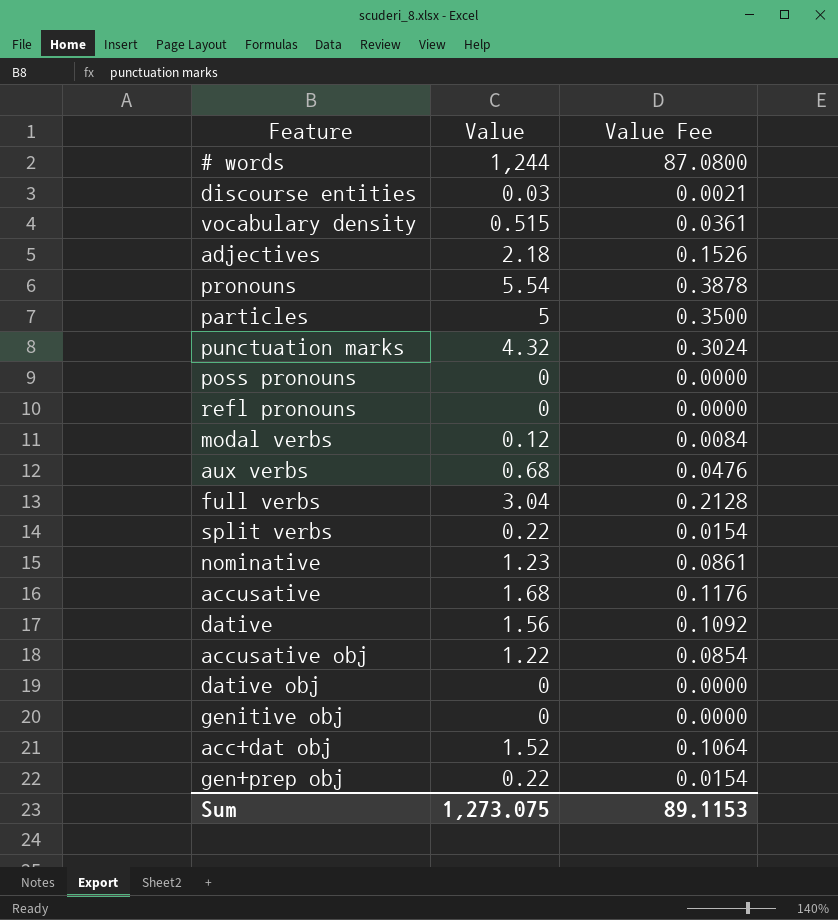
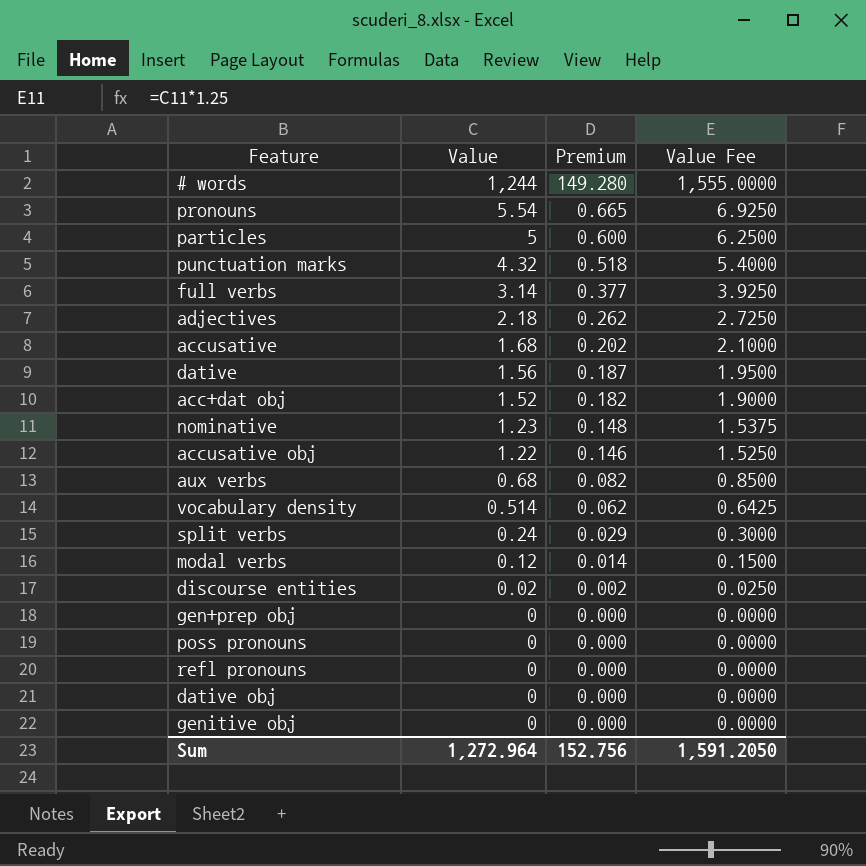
row order: none -> Value descending
column Premium | formula: none -> [Value] * 0.12
column Value Fee | formula: [Value] * 0.07 -> [Value] * 1.25
full verbs | Value: 3.04 -> 3.14
vocabulary density | Value: 0.515 -> 0.514
split verbs | Value: 0.22 -> 0.24
discourse entities | Value: 0.03 -> 0.02
gen+prep obj | Value: 0.22 -> 0
Sum | Value: 1,273.075 -> 1,272.964
Sum | Value Fee: 89.1153 -> 1,591.2050

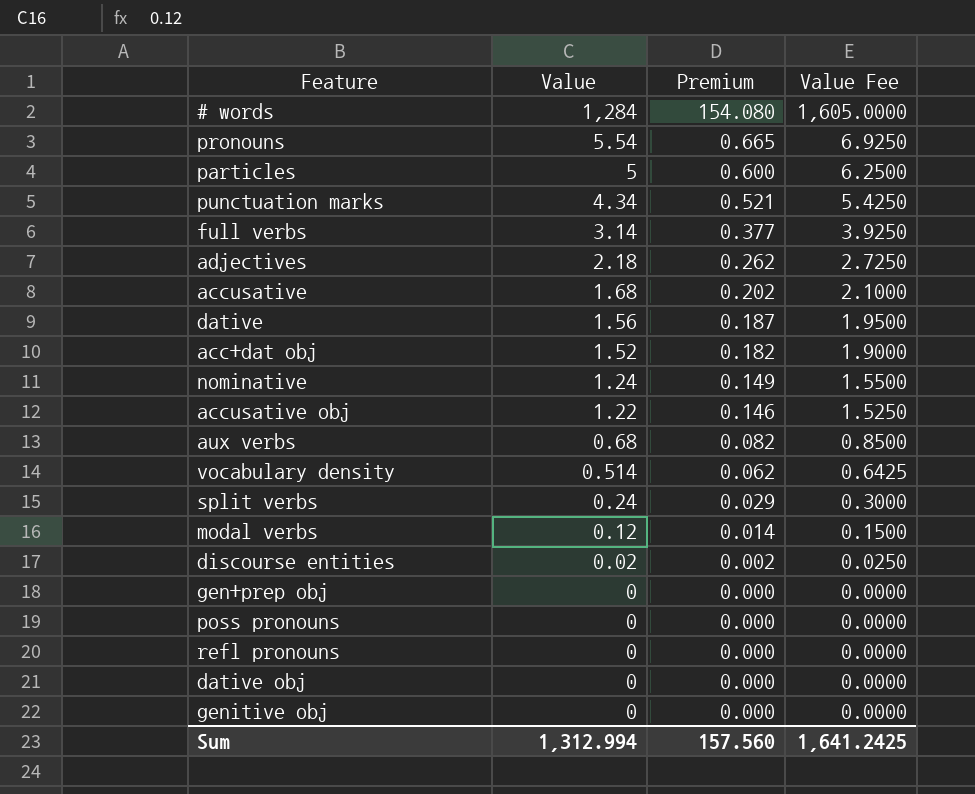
# words | Value: 1,244 -> 1,284
# words | Premium: 149.280 -> 154.080
# words | Value Fee: 1,555.0000 -> 1,605.0000
punctuation marks | Value: 4.32 -> 4.34
punctuation marks | Premium: 0.518 -> 0.521
punctuation marks | Value Fee: 5.4000 -> 5.4250
nominative | Value: 1.23 -> 1.24
nominative | Premium: 0.148 -> 0.149
nominative | Value Fee: 1.5375 -> 1.5500
Sum | Value: 1,272.964 -> 1,312.994
Sum | Premium: 152.756 -> 157.560
Sum | Value Fee: 1,591.2050 -> 1,641.2425

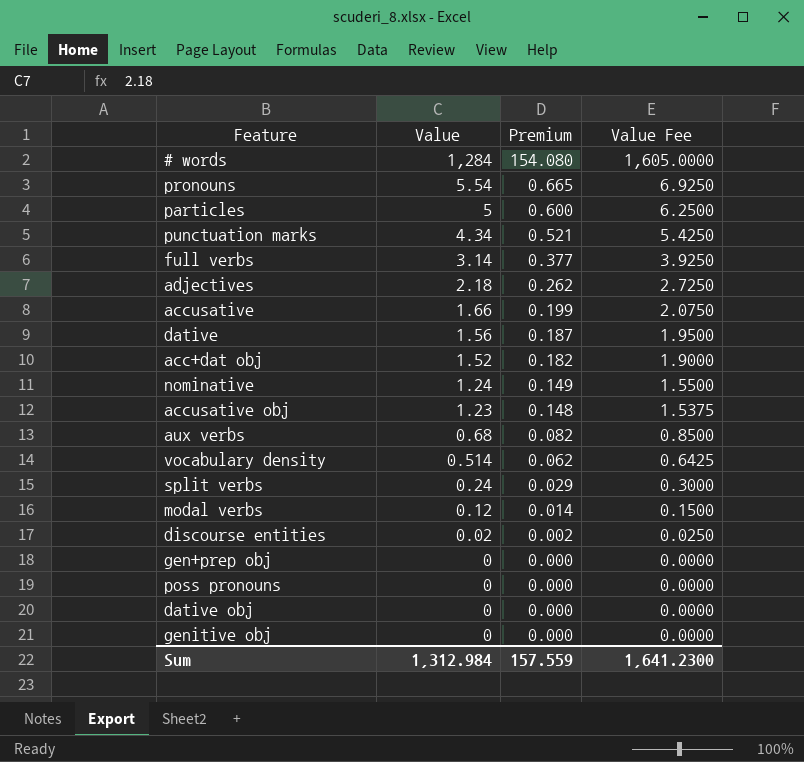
row refl pronouns: 0 | 0.000 | 0.0000 -> none
accusative | Value: 1.68 -> 1.66
accusative | Premium: 0.202 -> 0.199
accusative | Value Fee: 2.1000 -> 2.0750
accusative obj | Value: 1.22 -> 1.23
accusative obj | Premium: 0.146 -> 0.148
accusative obj | Value Fee: 1.5250 -> 1.5375
Sum | Value: 1,312.994 -> 1,312.984
Sum | Premium: 157.560 -> 157.559
Sum | Value Fee: 1,641.2425 -> 1,641.2300

